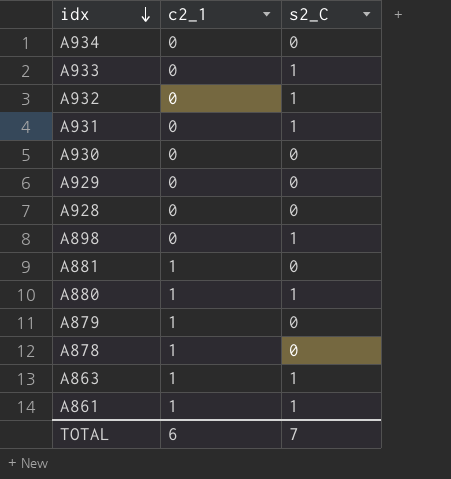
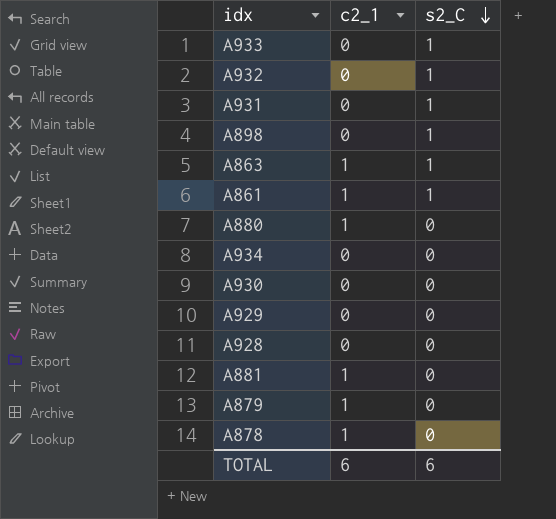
row order: idx descending -> s2_C descending
A880 | s2_C: 1 -> 0
TOTAL | s2_C: 7 -> 6

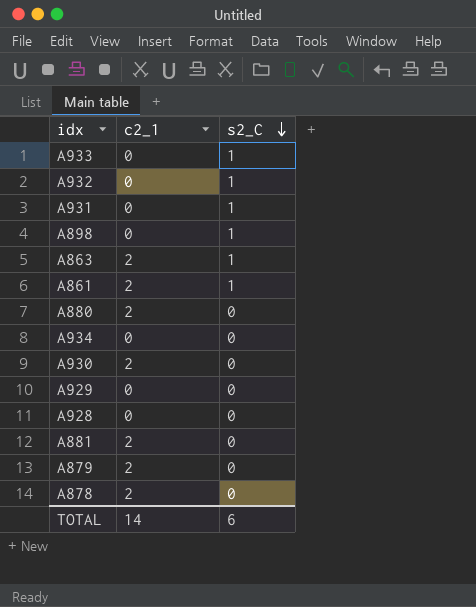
A863 | c2_1: 1 -> 2
A861 | c2_1: 1 -> 2
A880 | c2_1: 1 -> 2
A930 | c2_1: 0 -> 2
A881 | c2_1: 1 -> 2
A879 | c2_1: 1 -> 2
A878 | c2_1: 1 -> 2
TOTAL | c2_1: 6 -> 14

